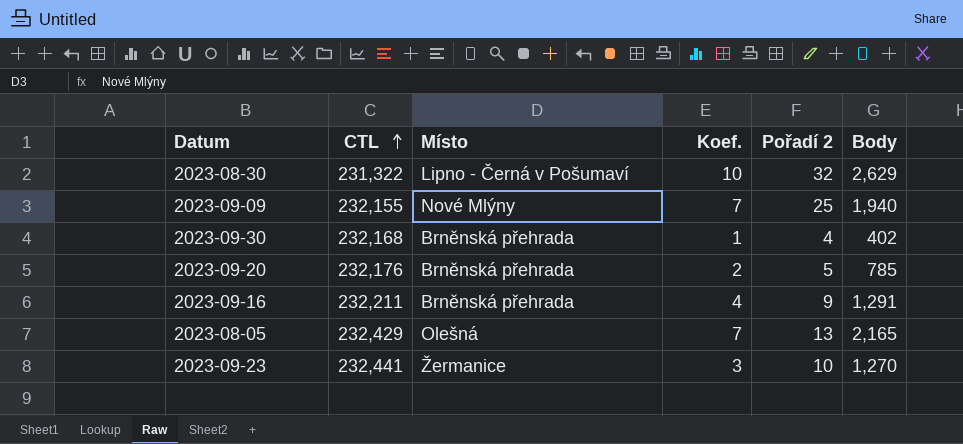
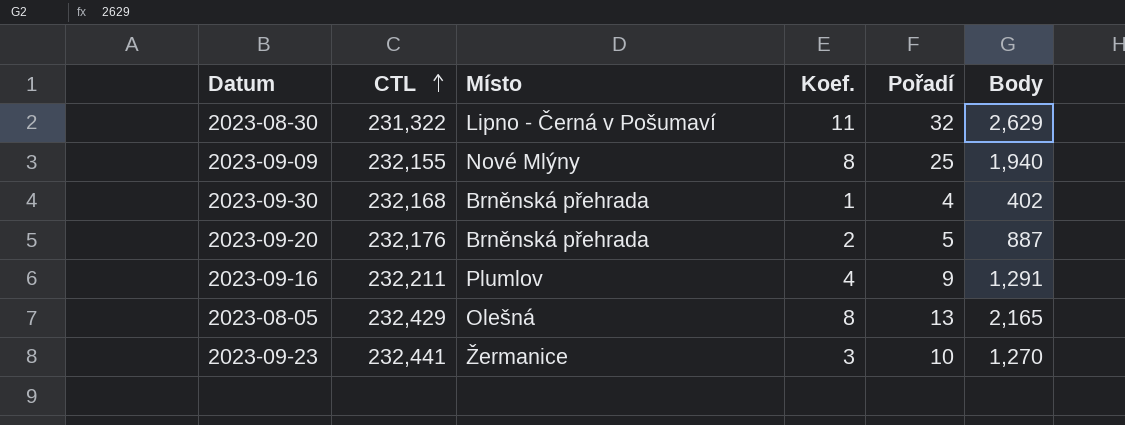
column name: Pořadí 2 -> Pořadí
2023-08-30 | Koef.: 10 -> 11
2023-09-09 | Koef.: 7 -> 8
2023-09-20 | Body: 785 -> 887
2023-09-16 | Místo: Brněnská přehrada -> Plumlov
2023-08-05 | Koef.: 7 -> 8

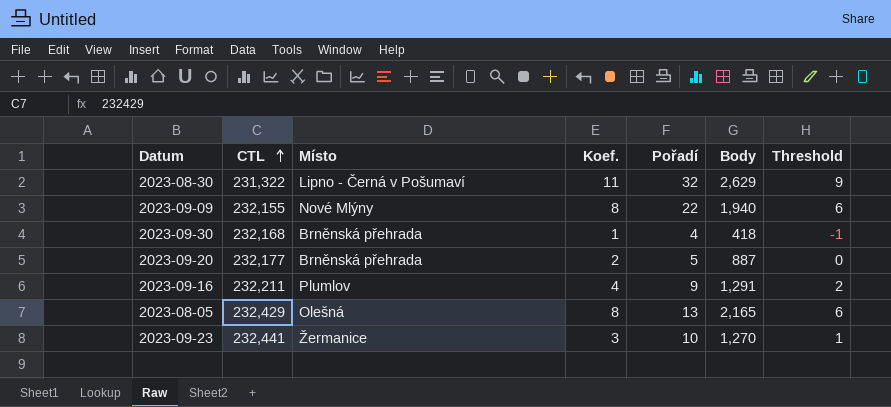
column Threshold | formula: none -> [Koef.] - 2
2023-09-09 | Pořadí: 25 -> 22
2023-09-30 | Body: 402 -> 418
2023-09-20 | CTL: 232,176 -> 232,177

